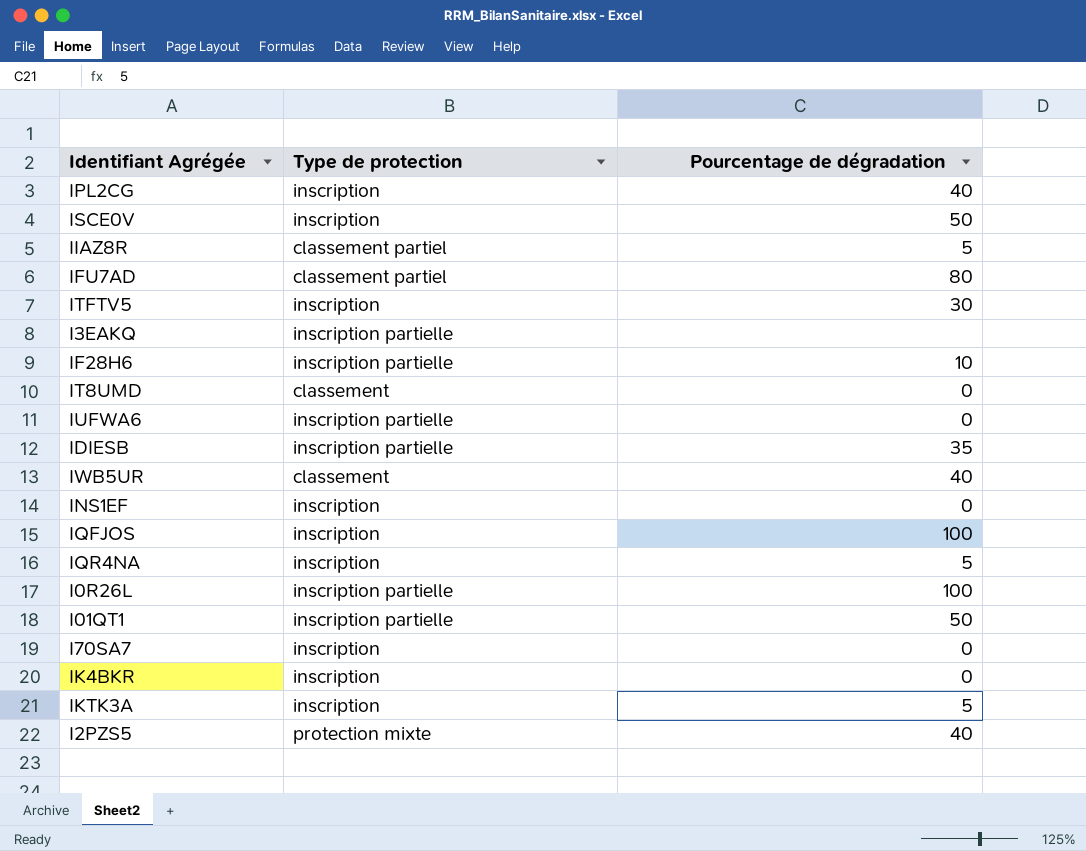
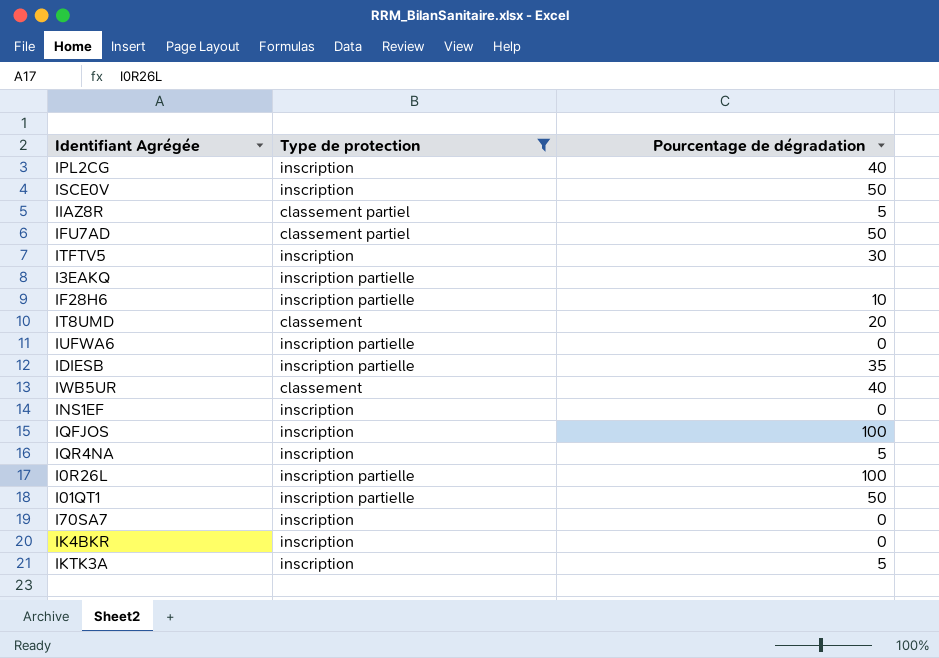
filter: none -> Type de protection != protection mixte
IFU7AD | Pourcentage de dégradation: 80 -> 50
IT8UMD | Pourcentage de dégradation: 0 -> 20

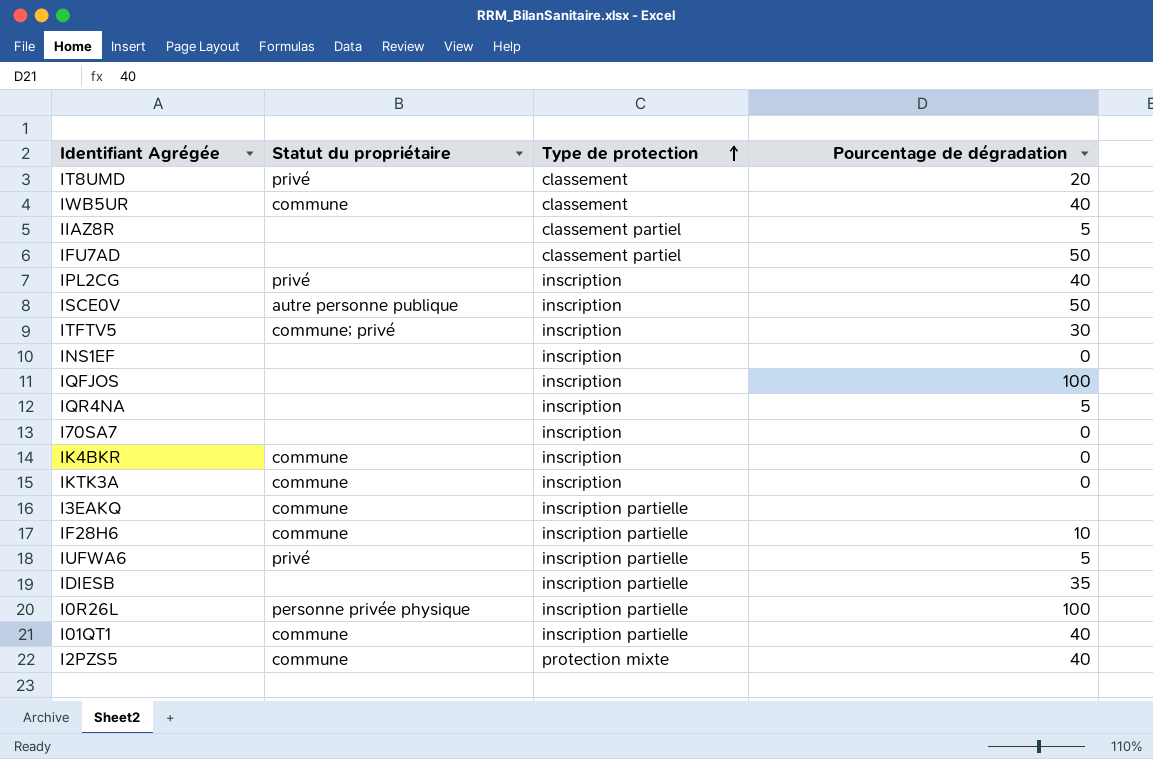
filter: Type de protection != protection mixte -> none
row order: none -> Type de protection ascending
column Statut du propriétaire | position: none -> 2
IKTK3A | Pourcentage de dégradation: 5 -> 0
IUFWA6 | Pourcentage de dégradation: 0 -> 5
I01QT1 | Pourcentage de dégradation: 50 -> 40

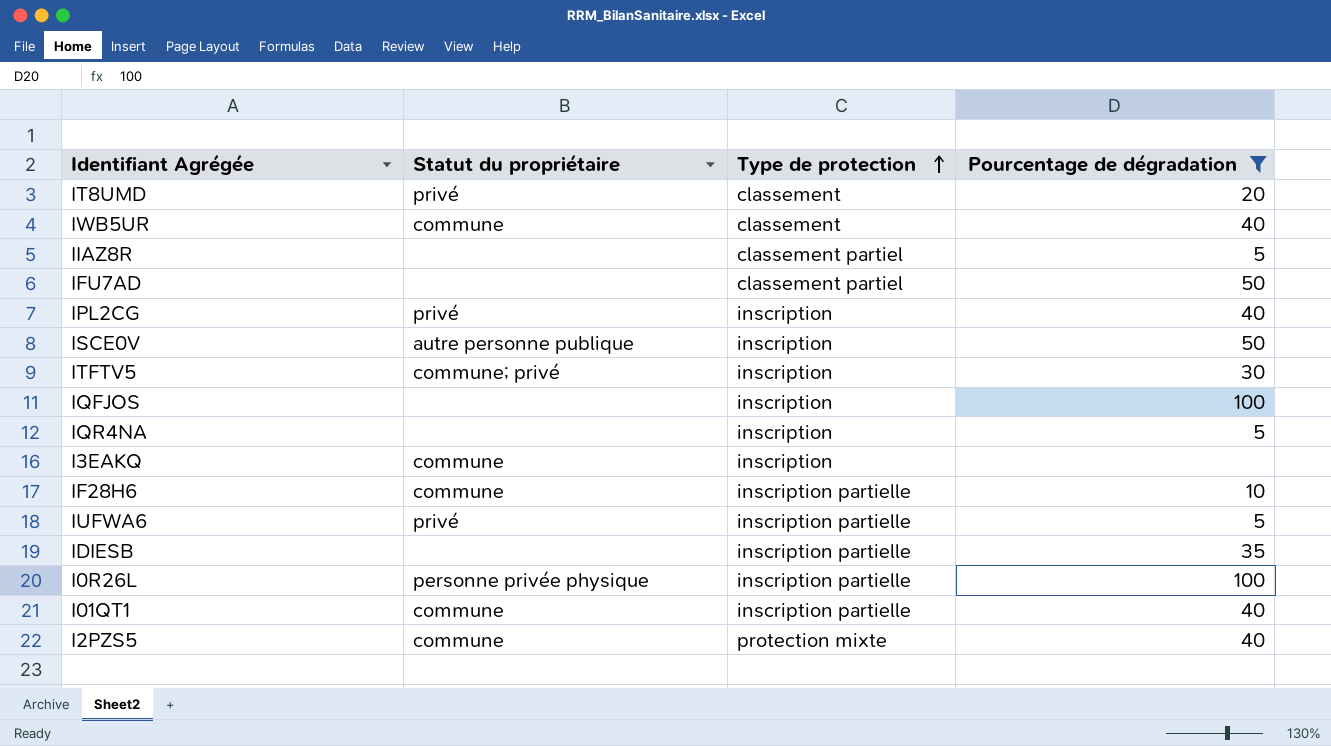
filter: none -> Pourcentage de dégradation != 0
I3EAKQ | Type de protection: inscription partielle -> inscription

